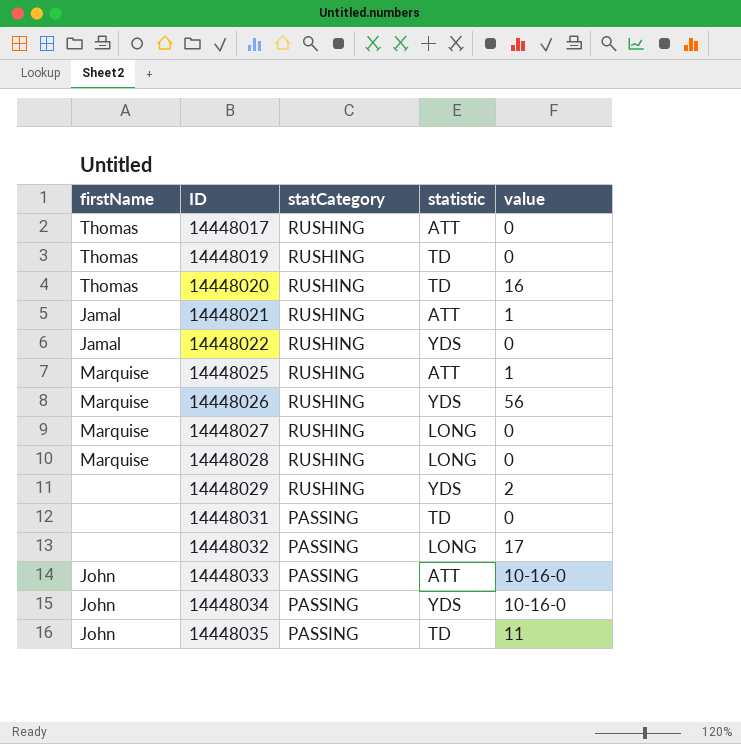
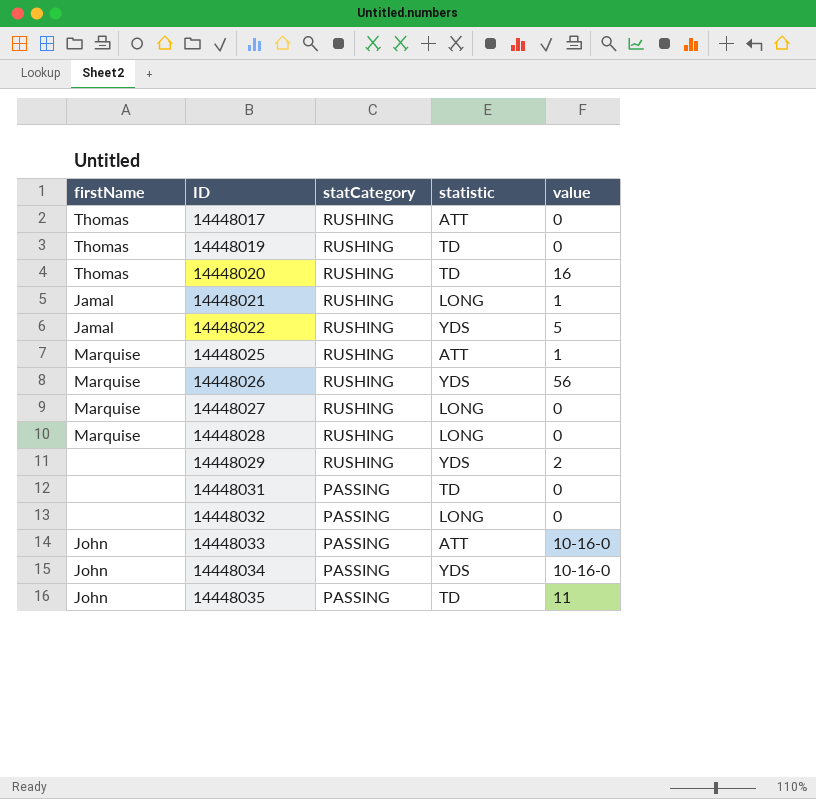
14448021 | statistic: ATT -> LONG
14448022 | value: 0 -> 5
14448032 | value: 17 -> 0

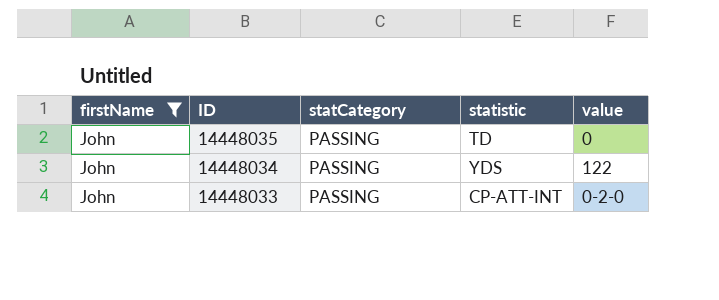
filter: none -> firstName = John
row order: ID ascending -> ID descending
14448035 | value: 11 -> 0
14448034 | value: 10-16-0 -> 122
14448033 | statistic: ATT -> CP-ATT-INT
14448033 | value: 10-16-0 -> 0-2-0

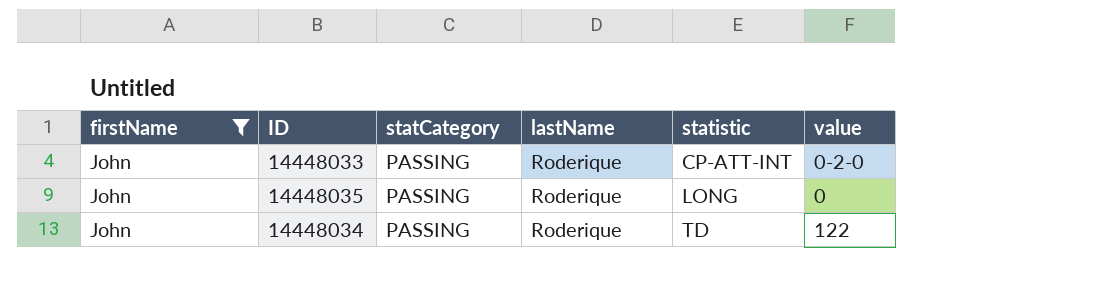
row order: ID descending -> statistic ascending
column lastName | position: none -> 4
14448035 | statistic: TD -> LONG
14448034 | statistic: YDS -> TD

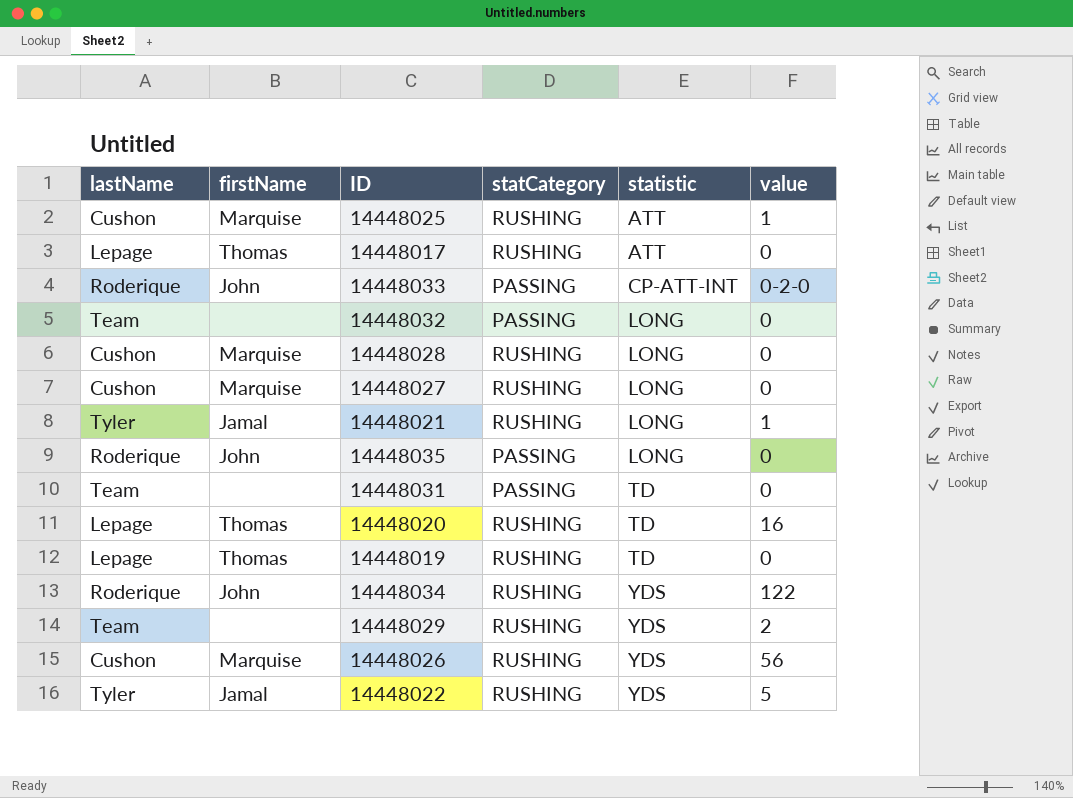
filter: firstName = John -> none
column lastName | position: 4 -> 1
14448034 | statCategory: PASSING -> RUSHING
14448034 | statistic: TD -> YDS

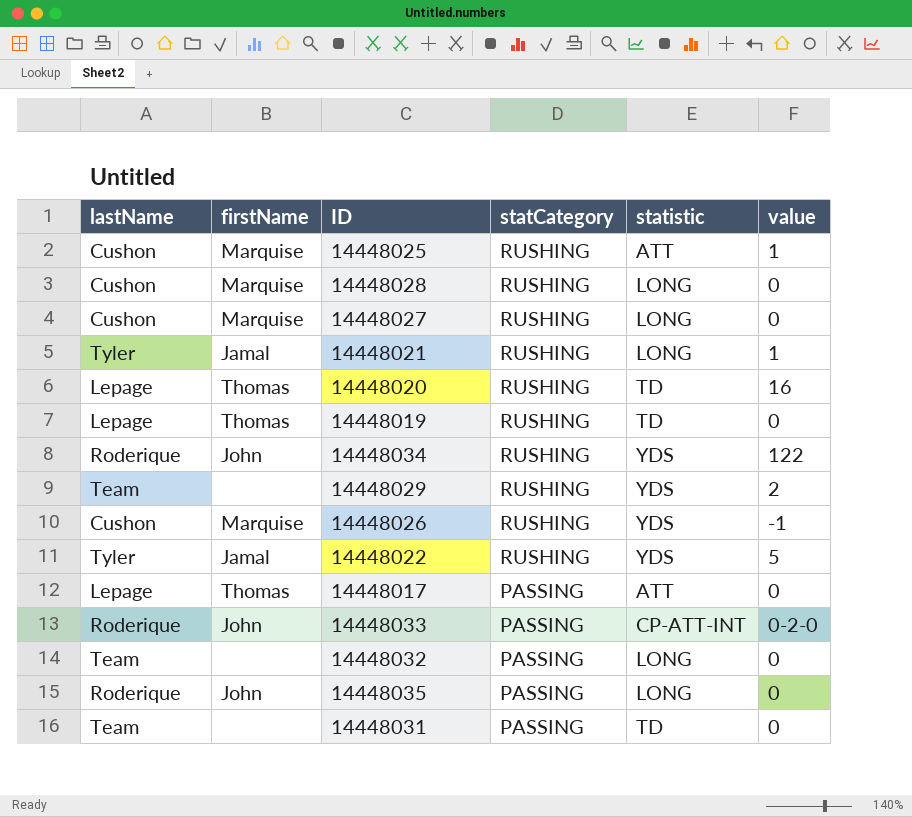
row order: statistic ascending -> statCategory descending
14448026 | value: 56 -> -1
14448017 | statCategory: RUSHING -> PASSING

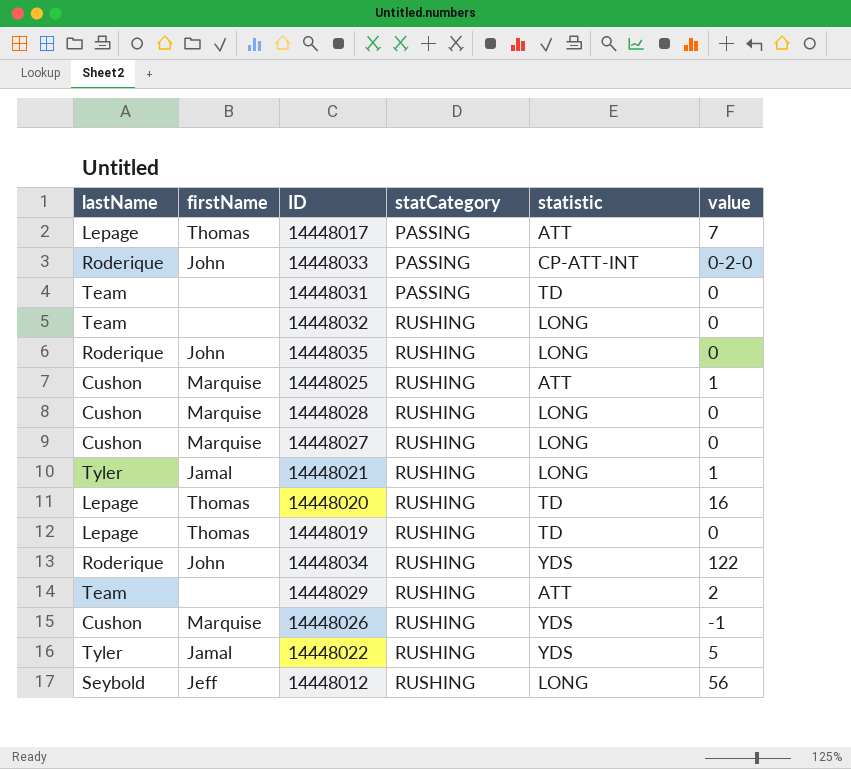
row order: statCategory descending -> statCategory ascending
14448017 | value: 0 -> 7
14448032 | statCategory: PASSING -> RUSHING
14448035 | statCategory: PASSING -> RUSHING
14448029 | statistic: YDS -> ATT
row 14448012: none -> Seybold | Jeff | RUSHING | LONG | 56

